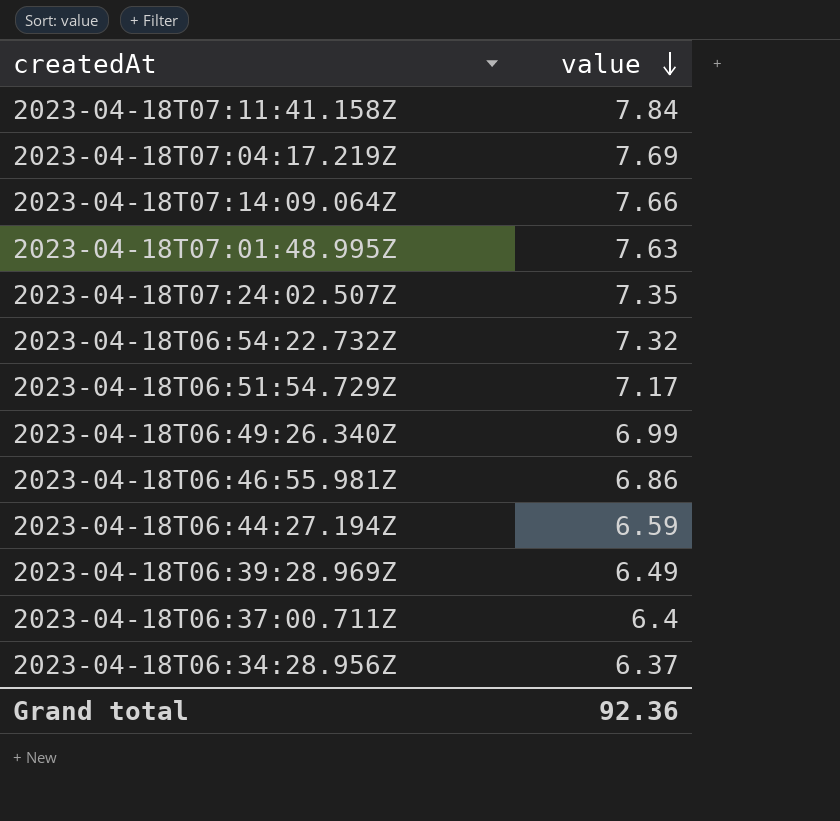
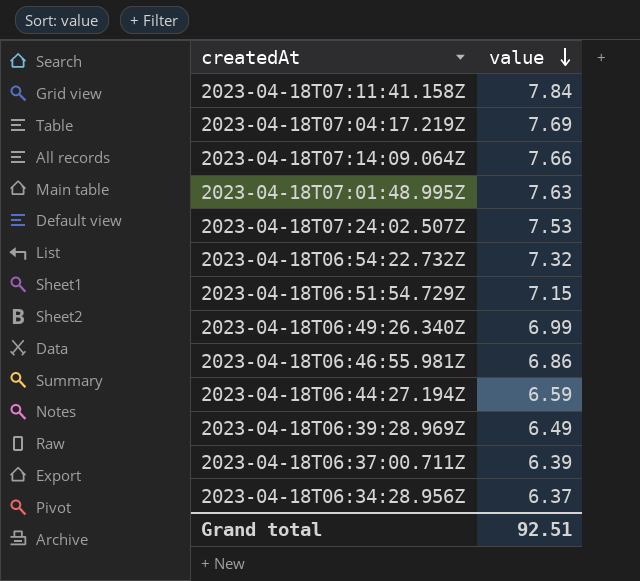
2023-04-18T07:24:02.507Z | value: 7.35 -> 7.53
2023-04-18T06:51:54.729Z | value: 7.17 -> 7.15
2023-04-18T06:37:00.711Z | value: 6.4 -> 6.39
Grand total | value: 92.36 -> 92.51

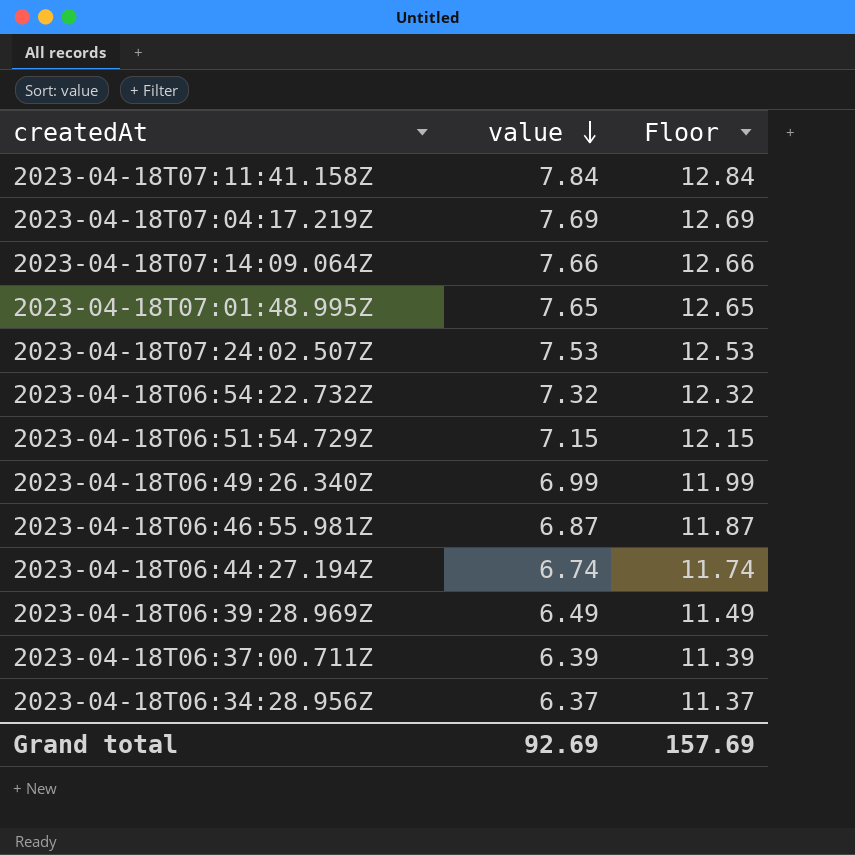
column Floor | formula: none -> [value] + 5
2023-04-18T07:01:48.995Z | value: 7.63 -> 7.65
2023-04-18T06:46:55.981Z | value: 6.86 -> 6.87
2023-04-18T06:44:27.194Z | value: 6.59 -> 6.74
Grand total | value: 92.51 -> 92.69

